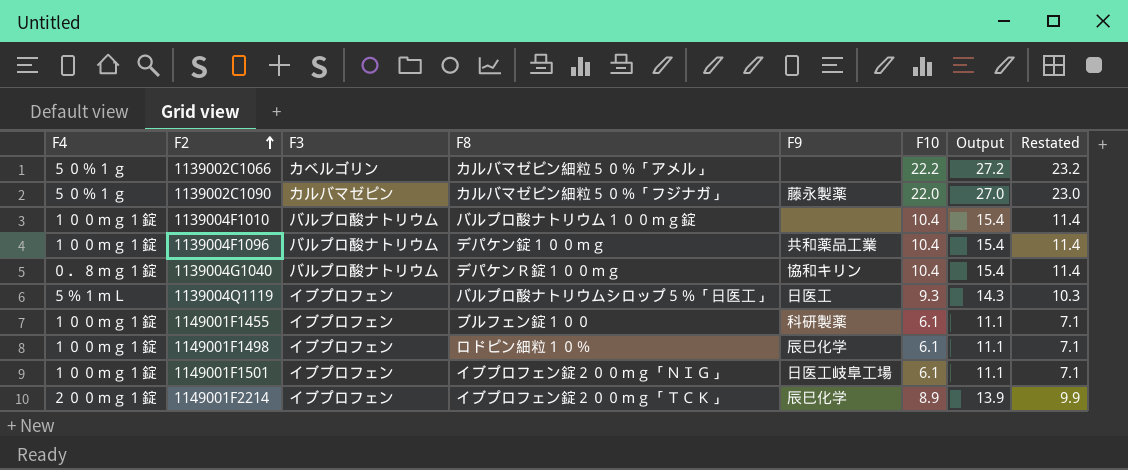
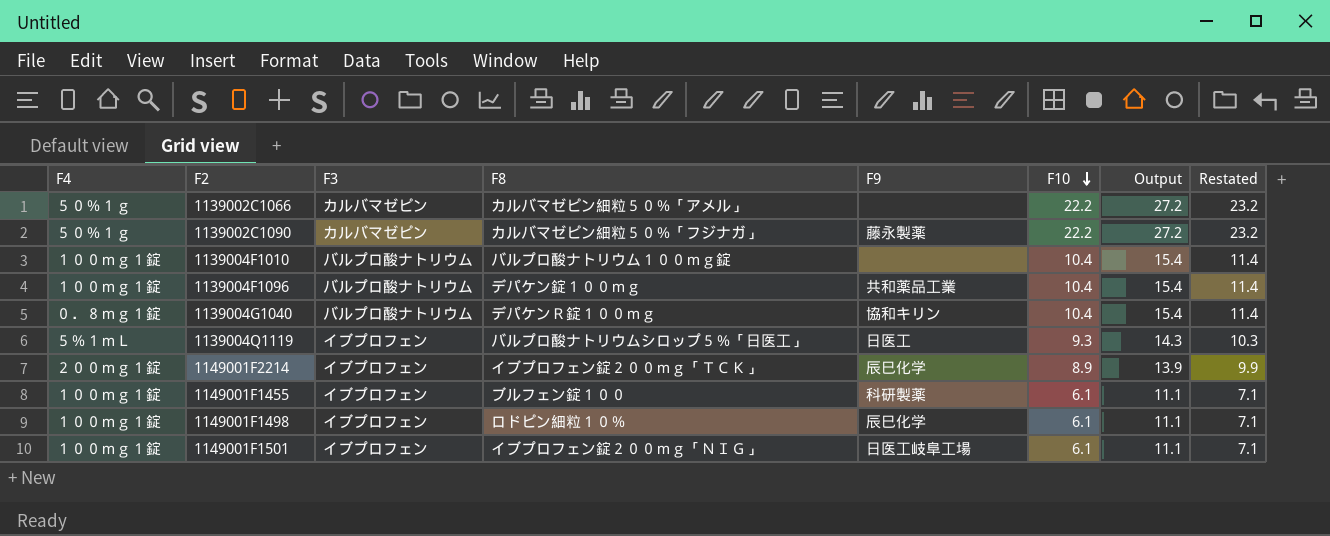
row order: F2 ascending -> F10 descending
1139002C1066 | F3: カベルゴリン -> カルバマゼピン
1139002C1090 | F10: 22.0 -> 22.2
1139002C1090 | Output: 27.0 -> 27.2
1139002C1090 | Restated: 23.0 -> 23.2

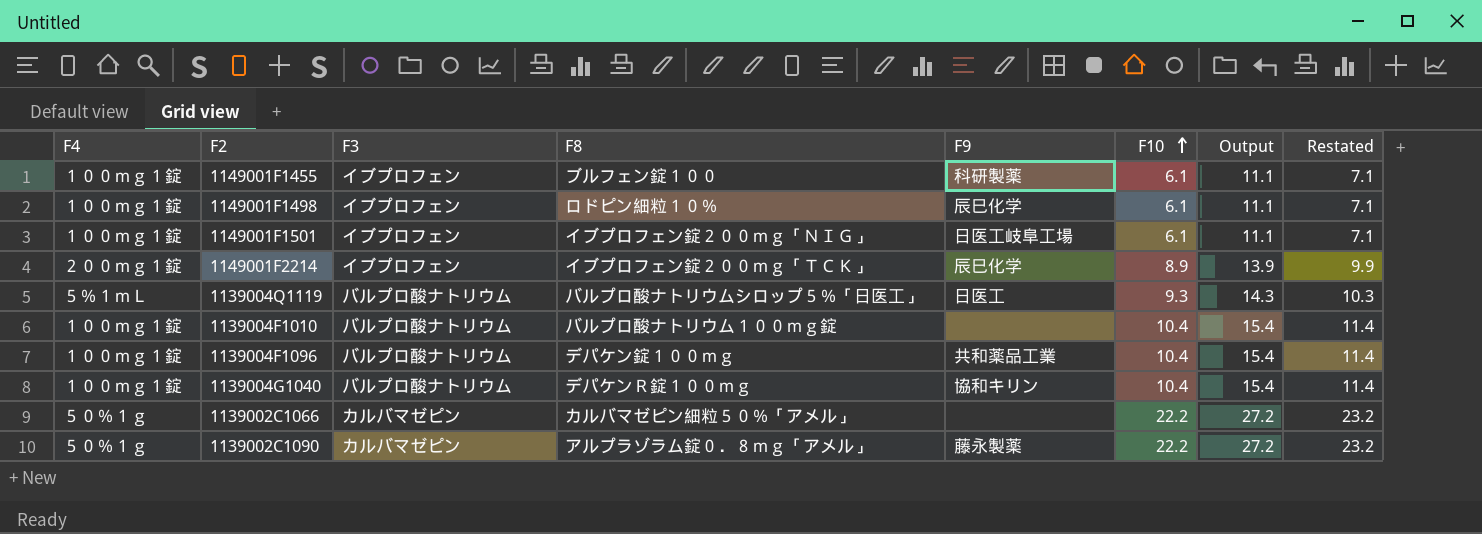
row order: F10 descending -> F10 ascending
1139004Q1119 | F3: イブプロフェン -> バルプロ酸ナトリウム
1139004G1040 | F4: ０．８ｍｇ１錠 -> １００ｍｇ１錠
1139002C1090 | F8: カルバマゼピン細粒５０％「フジナガ」 -> アルプラゾラム錠０．８ｍｇ「アメル」

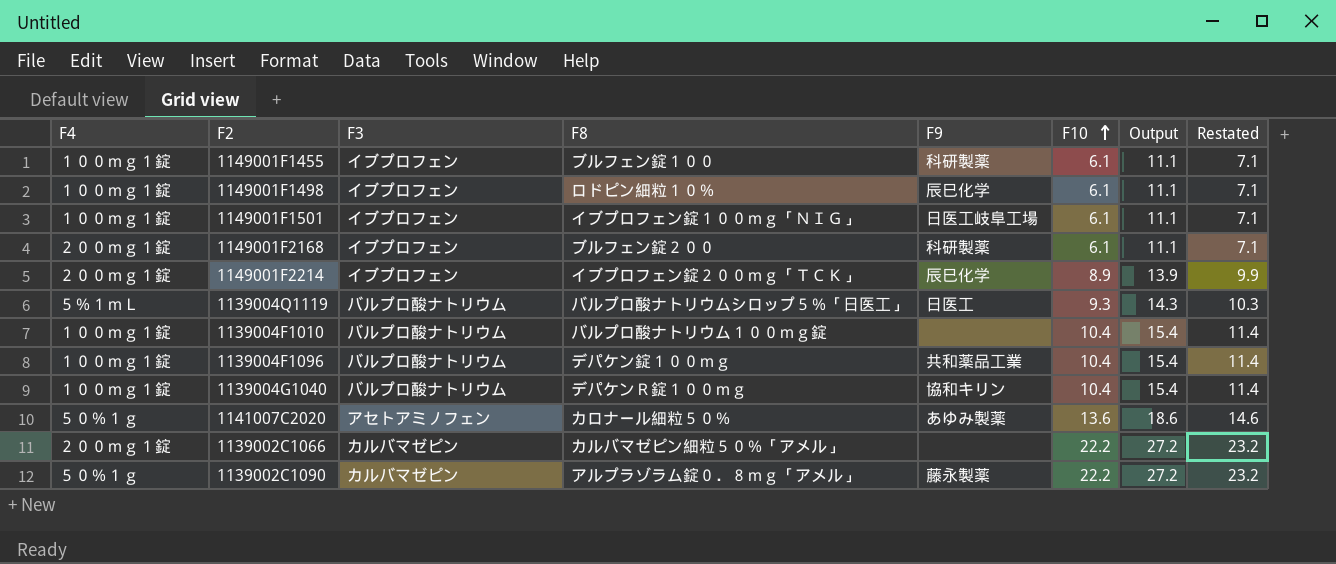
1149001F1501 | F8: イブプロフェン錠２００ｍｇ「ＮＩＧ」 -> イブプロフェン錠１００ｍｇ「ＮＩＧ」
row 1149001F2168: none -> ２００ｍｇ１錠 | イブプロフェン | ブルフェン錠２００ | 科研製薬 | 6.1 | 11.1 | 7.1
row 1141007C2020: none -> ５０％１ｇ | アセトアミノフェン | カロナール細粒５０％ | あゆみ製薬 | 13.6 | 18.6 | 14.6
1139002C1066 | F4: ５０％１ｇ -> ２００ｍｇ１錠

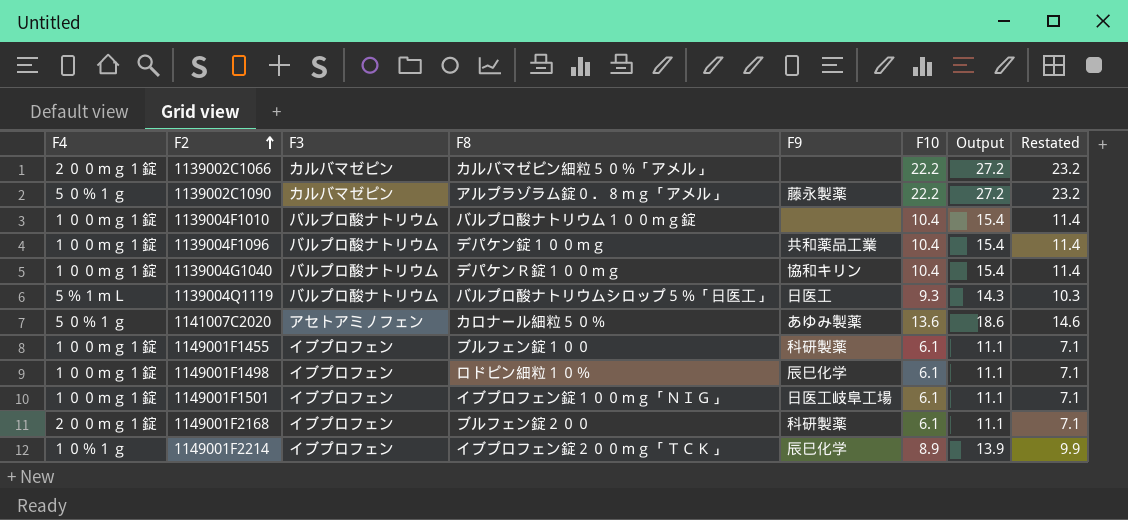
row order: F10 ascending -> F2 ascending
1149001F2214 | F4: ２００ｍｇ１錠 -> １０％１ｇ

